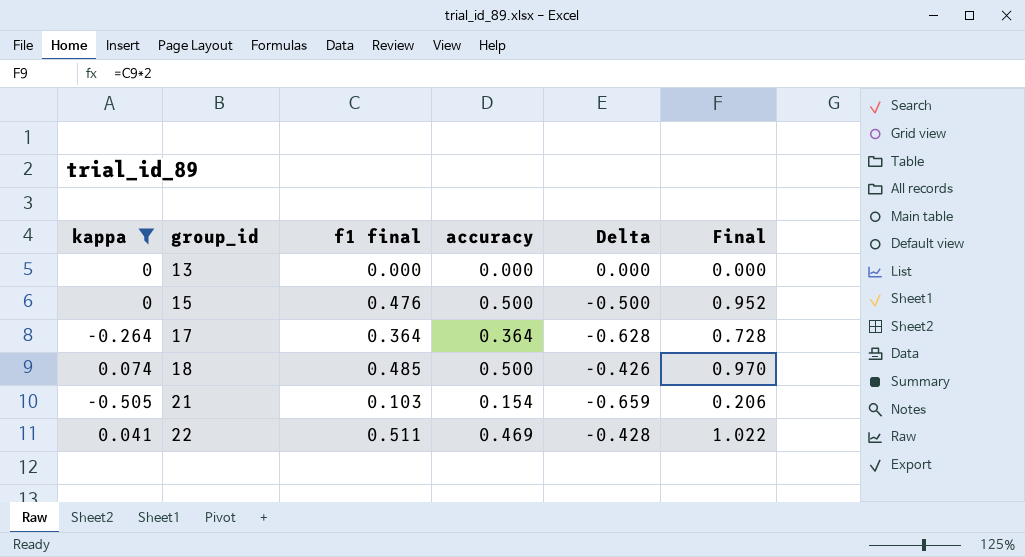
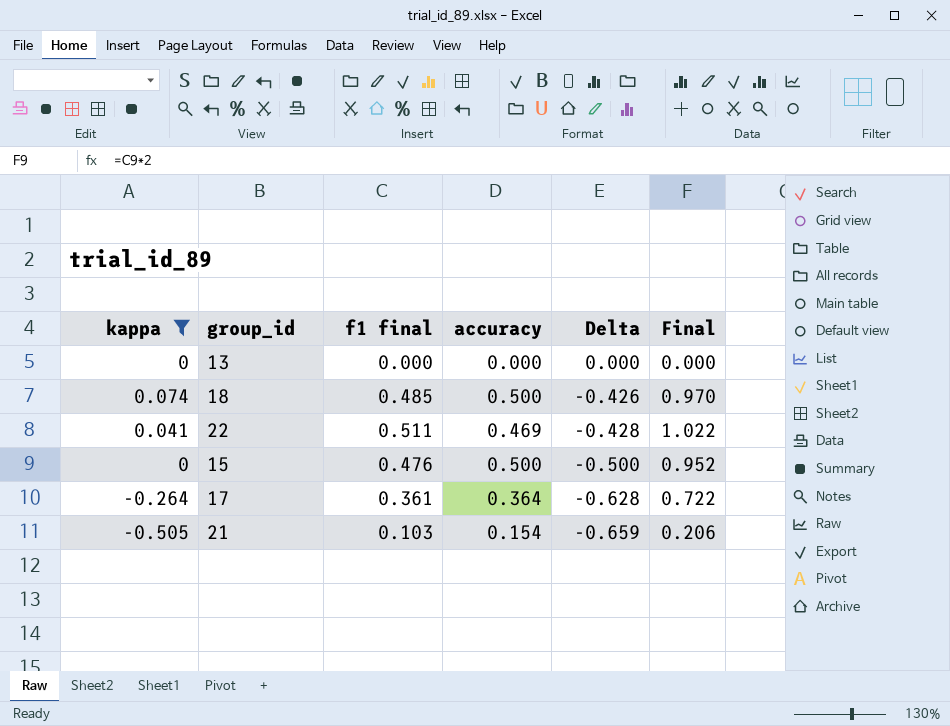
row order: group_id ascending -> Delta descending
17 | f1 final: 0.364 -> 0.361
17 | Final: 0.728 -> 0.722

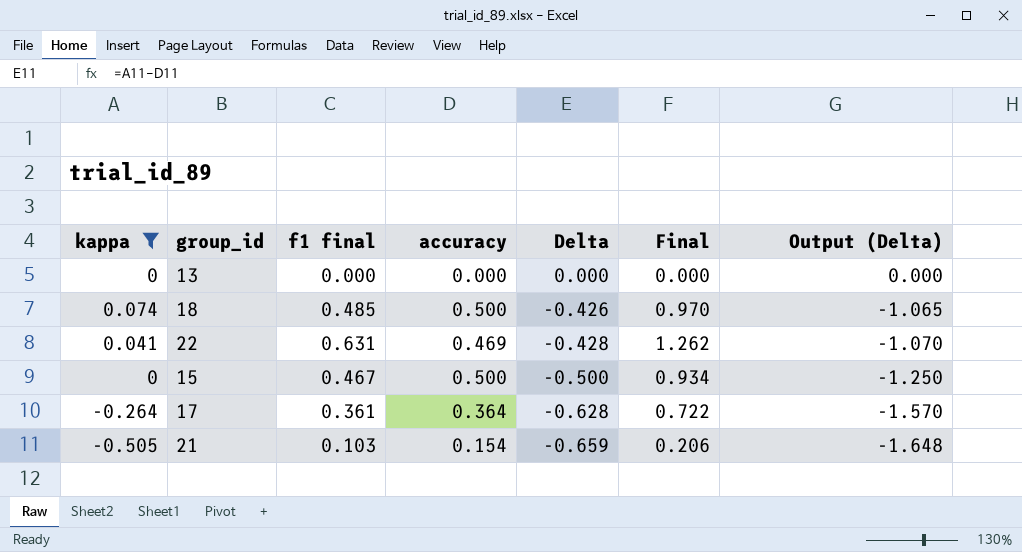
column Output (Delta) | formula: none -> [Delta] * 2.5
22 | f1 final: 0.511 -> 0.631
22 | Final: 1.022 -> 1.262
15 | f1 final: 0.476 -> 0.467
15 | Final: 0.952 -> 0.934

